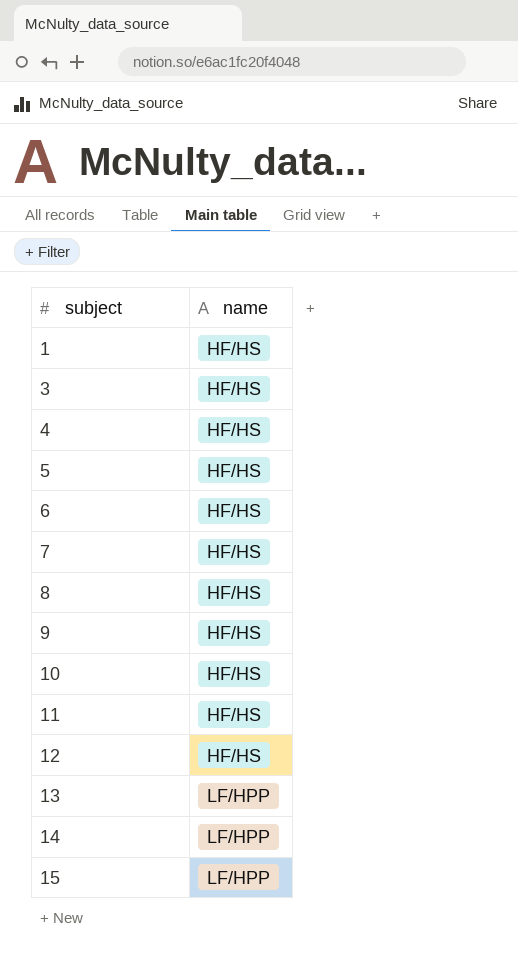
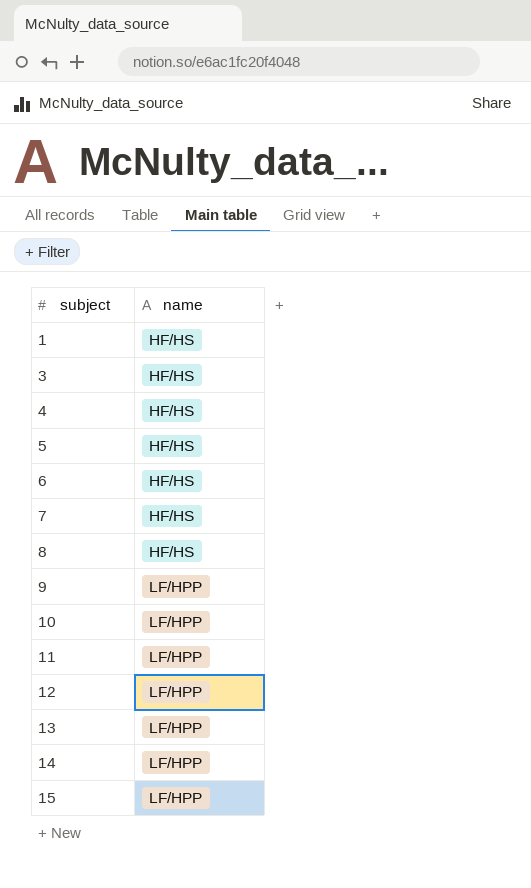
9 | name: HF/HS -> LF/HPP
10 | name: HF/HS -> LF/HPP
11 | name: HF/HS -> LF/HPP
12 | name: HF/HS -> LF/HPP

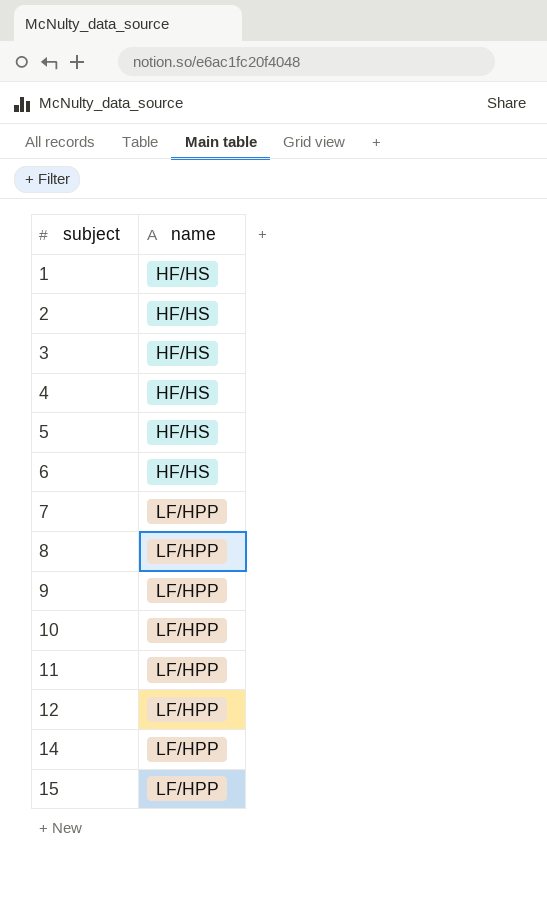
row 13: LF/HPP -> none
row 2: none -> HF/HS
7 | name: HF/HS -> LF/HPP
8 | name: HF/HS -> LF/HPP

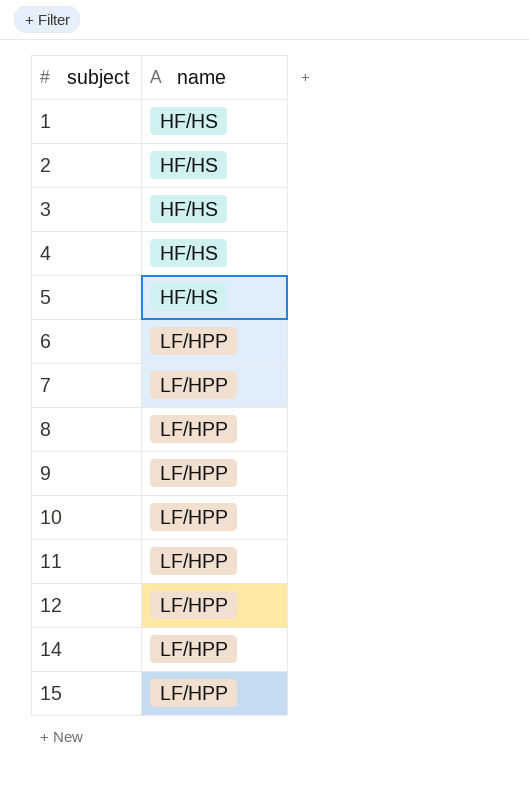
6 | name: HF/HS -> LF/HPP

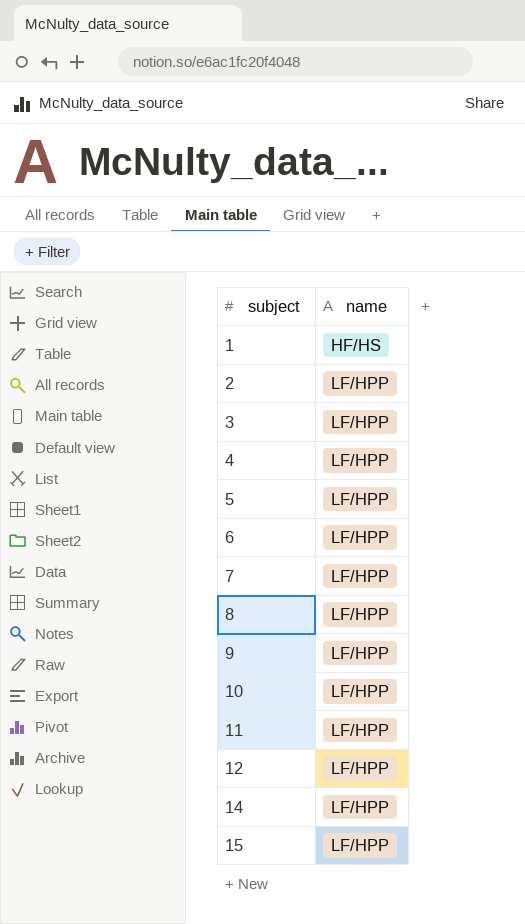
2 | name: HF/HS -> LF/HPP
3 | name: HF/HS -> LF/HPP
4 | name: HF/HS -> LF/HPP
5 | name: HF/HS -> LF/HPP

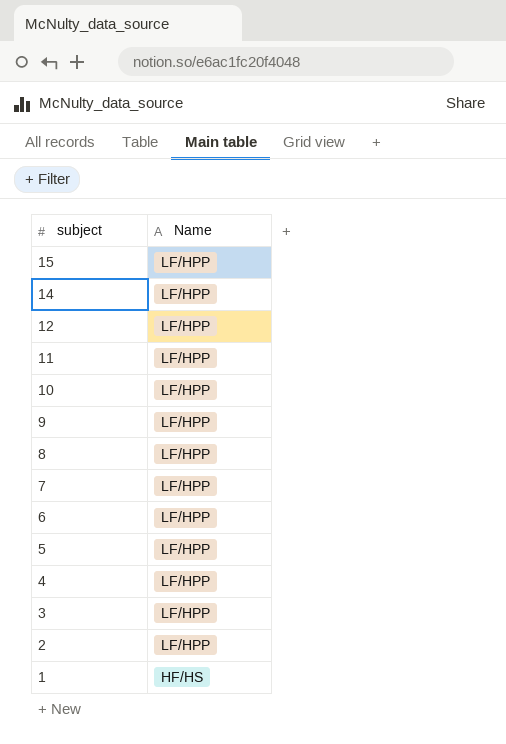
row order: subject ascending -> subject descending
column name: name -> Name

